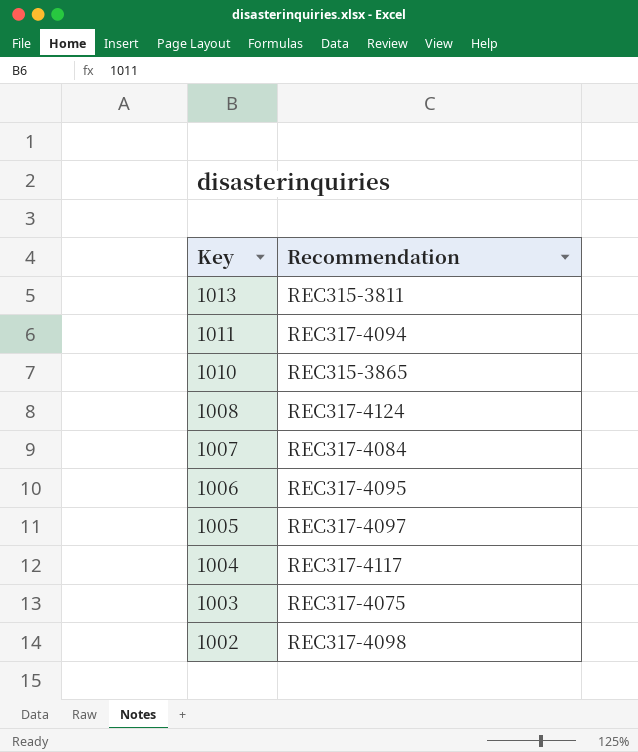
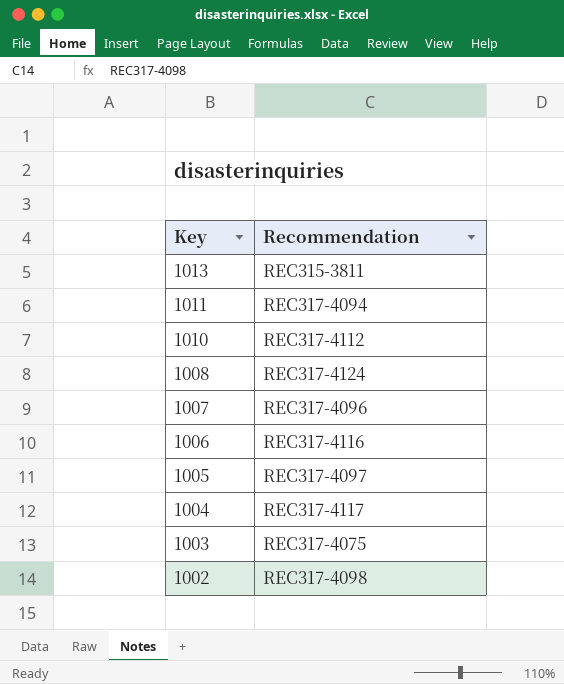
1010 | Recommendation: REC315-3865 -> REC317-4112
1007 | Recommendation: REC317-4084 -> REC317-4096
1006 | Recommendation: REC317-4095 -> REC317-4116

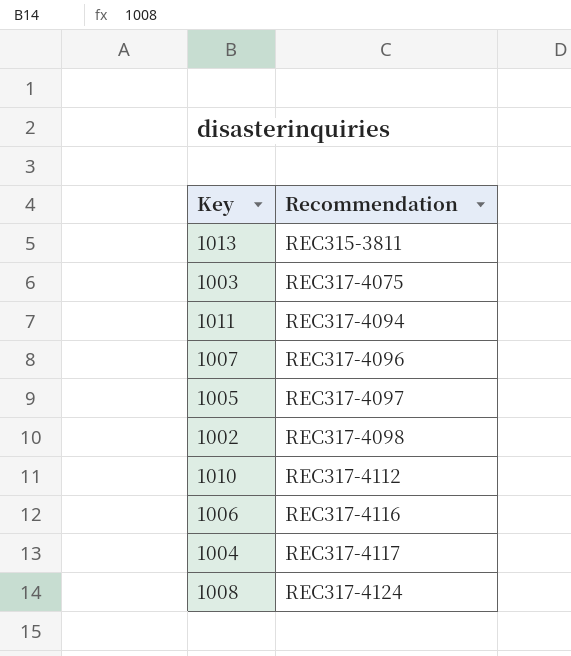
row order: Key descending -> Recommendation ascending

